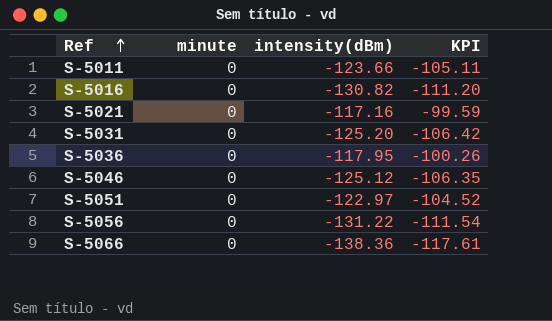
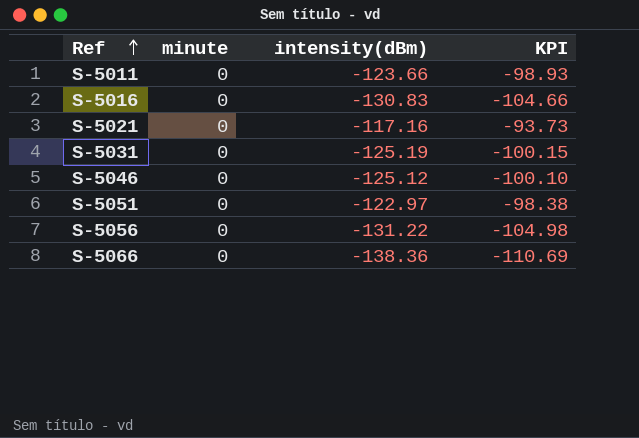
column KPI | formula: [intensity(dBm)] * 0.85 -> [intensity(dBm)] * 0.8
row S-5036: 0 | -117.95 | -100.26 -> none
S-5016 | intensity(dBm): -130.82 -> -130.83
S-5031 | intensity(dBm): -125.20 -> -125.19

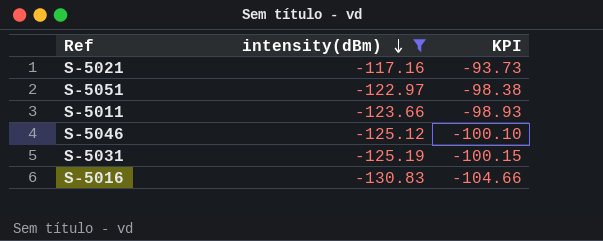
filter: none -> intensity(dBm) >= -130.83
row order: Ref ascending -> intensity(dBm) descending
column minute | position: 2 -> none

